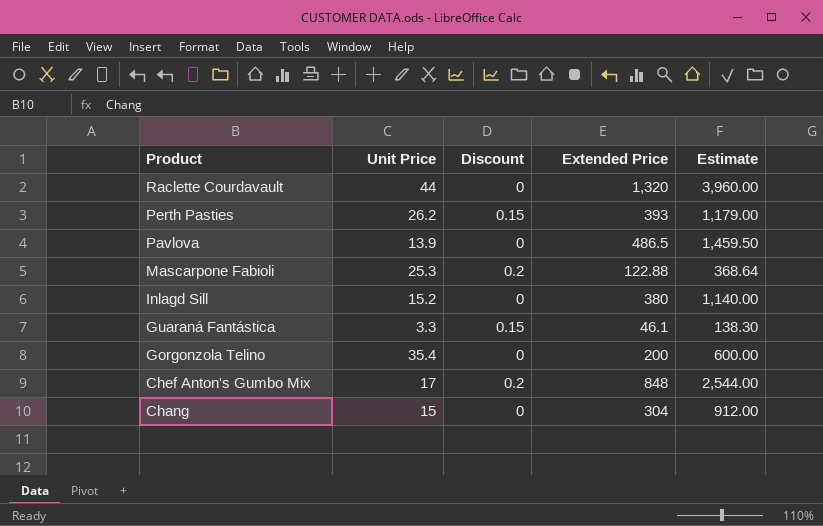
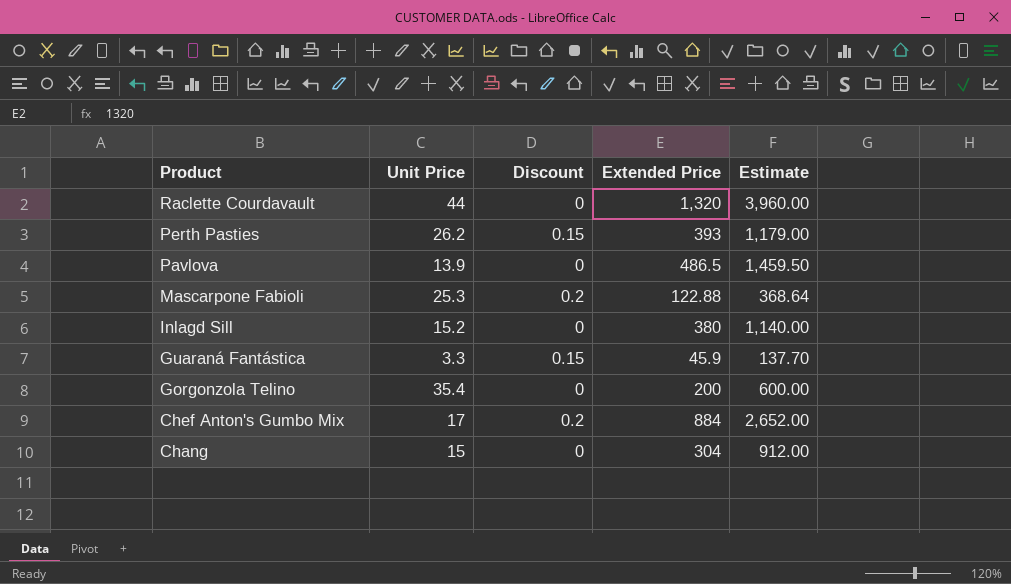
Guaraná Fantástica | Extended Price: 46.1 -> 45.9
Guaraná Fantástica | Estimate: 138.30 -> 137.70
Chef Anton's Gumbo Mix | Extended Price: 848 -> 884
Chef Anton's Gumbo Mix | Estimate: 2,544.00 -> 2,652.00

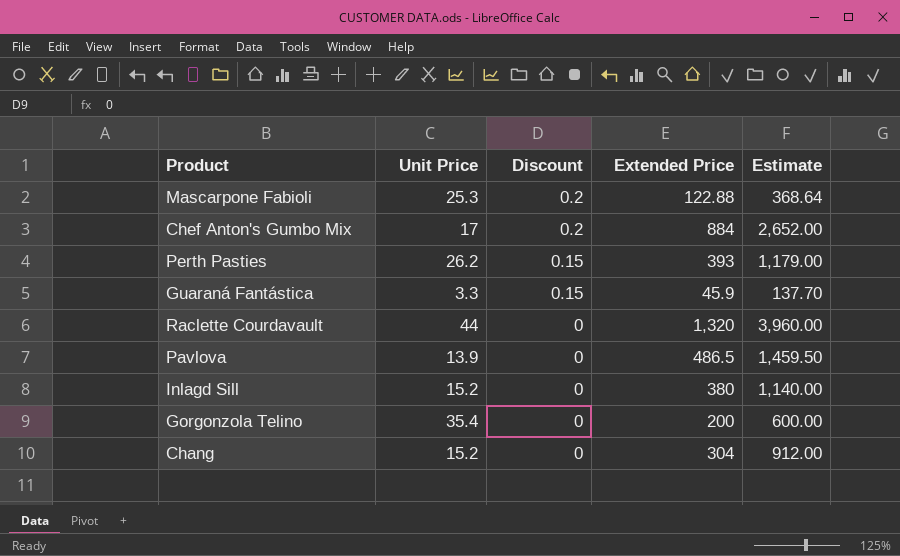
row order: Product descending -> Discount descending
Chang | Unit Price: 15 -> 15.2

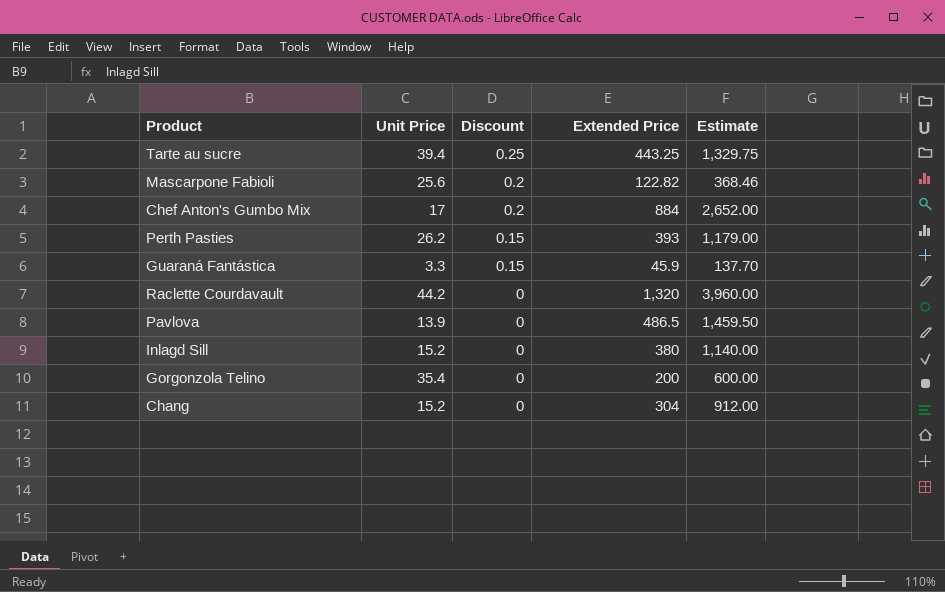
row Tarte au sucre: none -> 39.4 | 0.25 | 443.25 | 1,329.75
Mascarpone Fabioli | Unit Price: 25.3 -> 25.6
Mascarpone Fabioli | Extended Price: 122.88 -> 122.82
Mascarpone Fabioli | Estimate: 368.64 -> 368.46
Raclette Courdavault | Unit Price: 44 -> 44.2

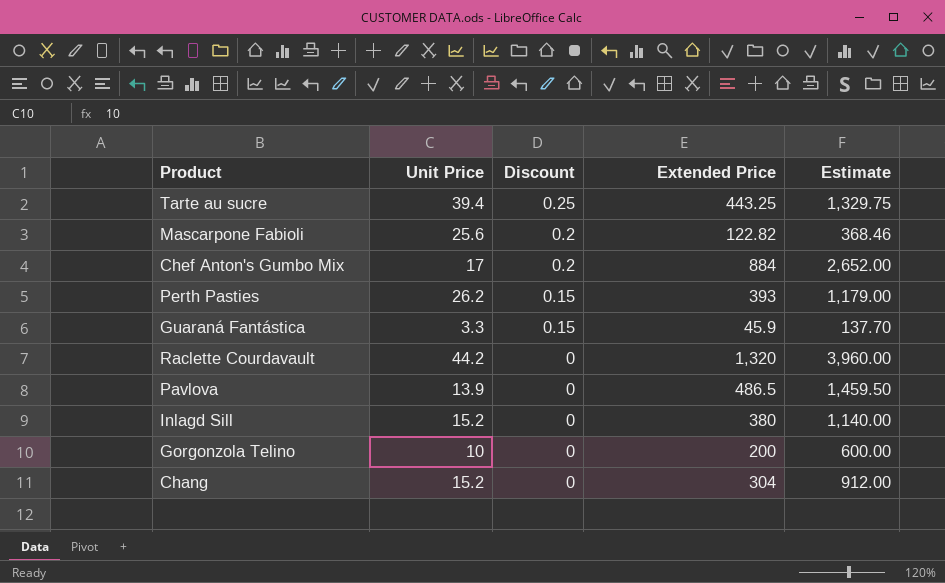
Gorgonzola Telino | Unit Price: 35.4 -> 10

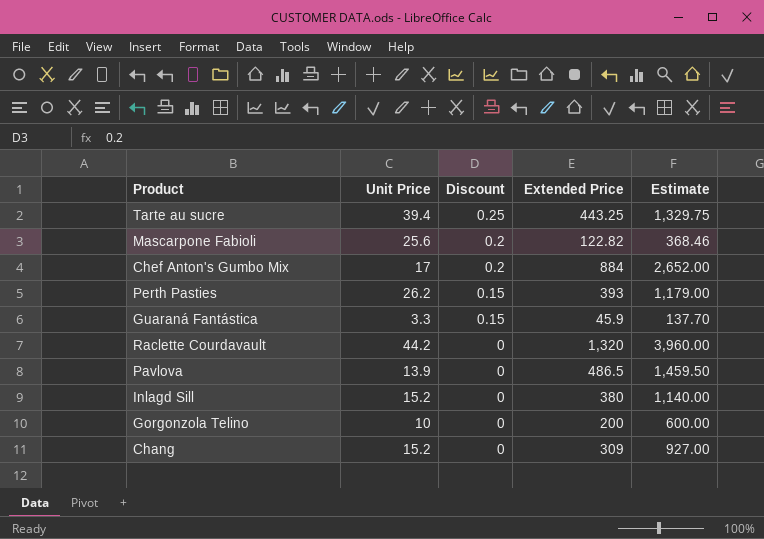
Chang | Extended Price: 304 -> 309
Chang | Estimate: 912.00 -> 927.00

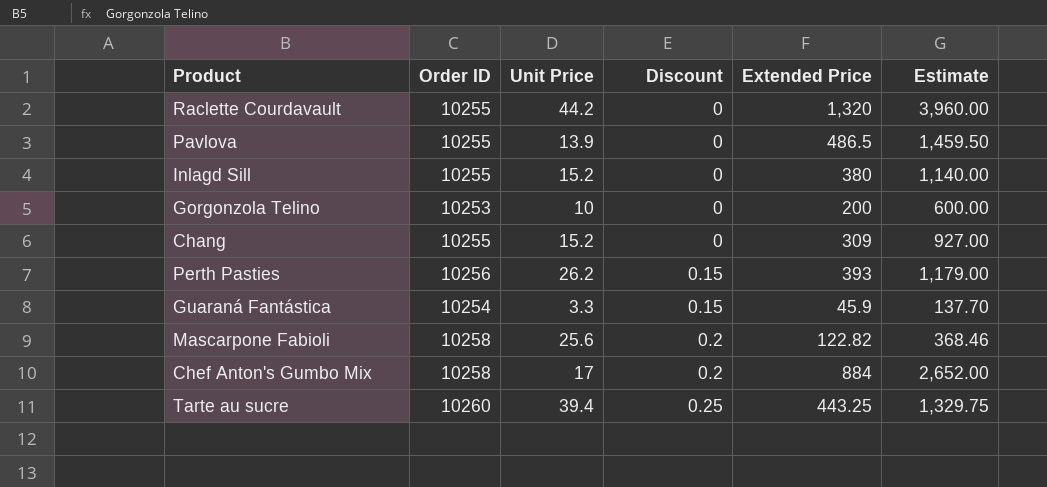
row order: Discount descending -> Discount ascending
column Order ID | position: none -> 2

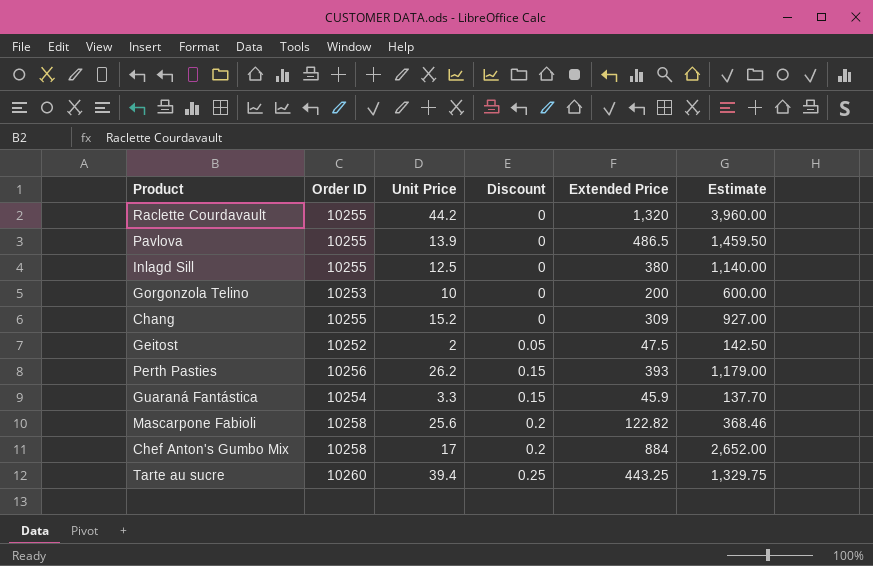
Inlagd Sill | Unit Price: 15.2 -> 12.5
row Geitost: none -> 10252 | 2 | 0.05 | 47.5 | 142.50

